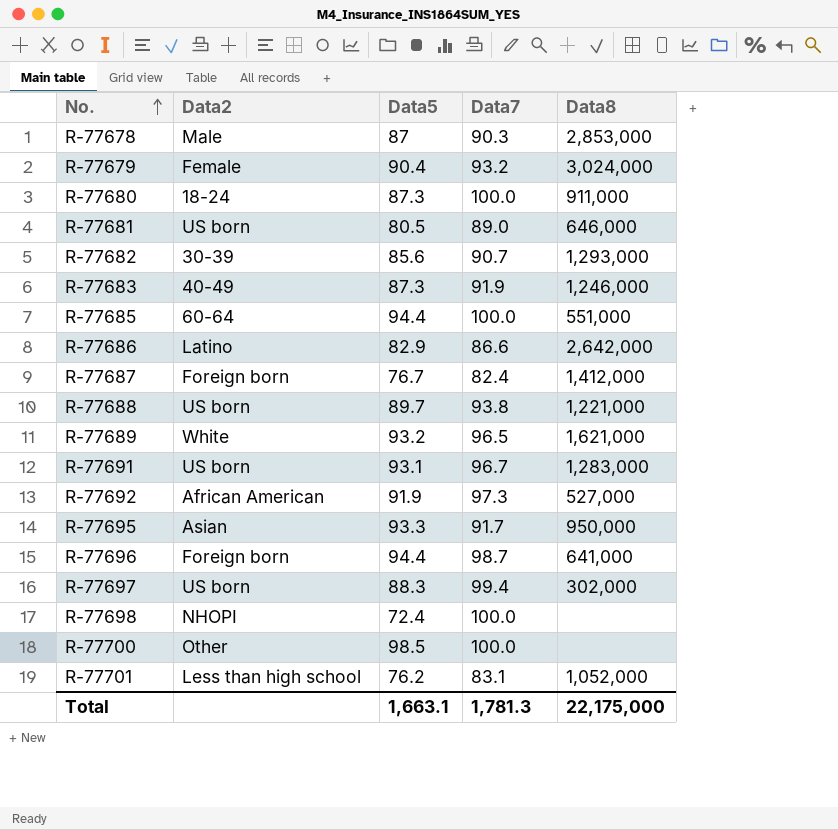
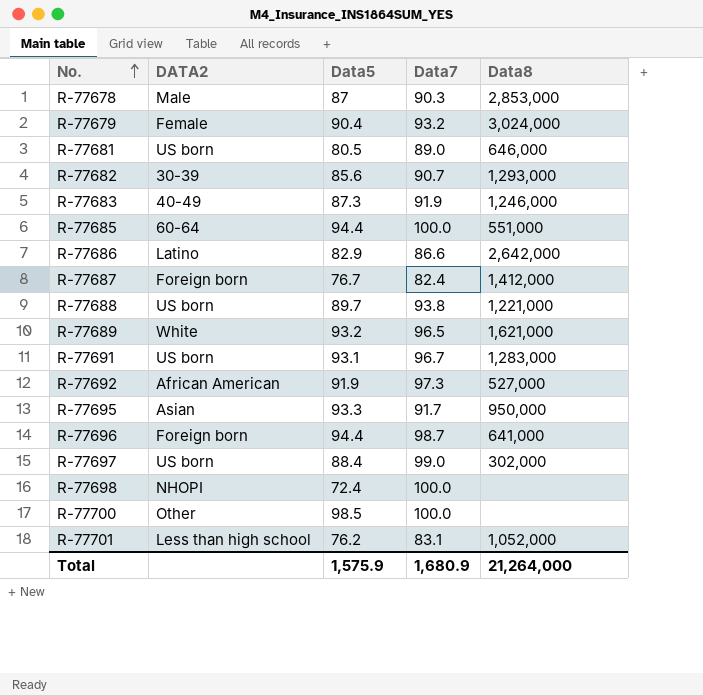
column name: Data2 -> DATA2
row R-77680: 18-24 | 87.3 | 100.0 | 911,000 -> none
R-77697 | Data5: 88.3 -> 88.4
R-77697 | Data7: 99.4 -> 99.0
Total | Data5: 1,663.1 -> 1,575.9
Total | Data7: 1,781.3 -> 1,680.9
Total | Data8: 22,175,000 -> 21,264,000

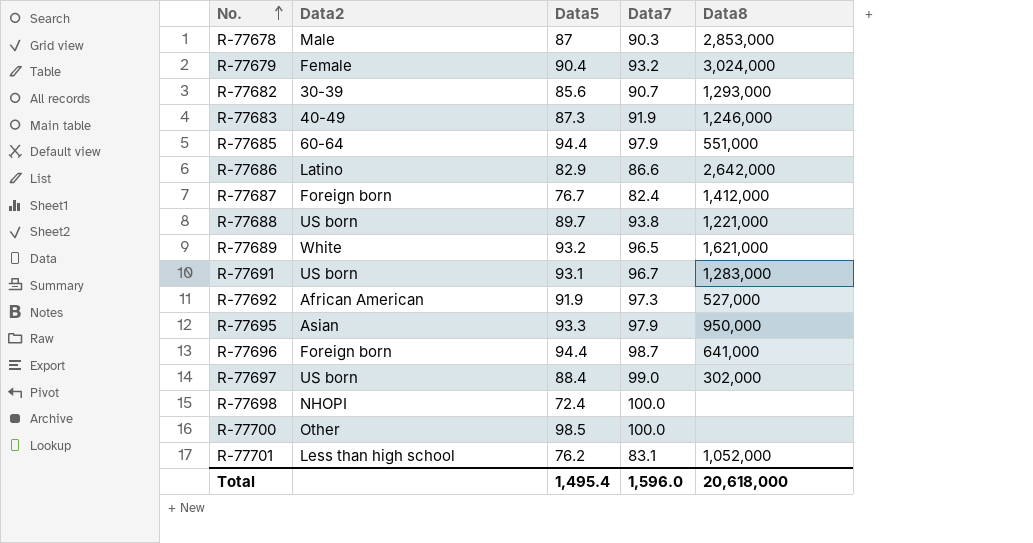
column name: DATA2 -> Data2
row R-77681: US born | 80.5 | 89.0 | 646,000 -> none
R-77685 | Data7: 100.0 -> 97.9
R-77695 | Data7: 91.7 -> 97.9
Total | Data5: 1,575.9 -> 1,495.4
Total | Data7: 1,680.9 -> 1,596.0
Total | Data8: 21,264,000 -> 20,618,000

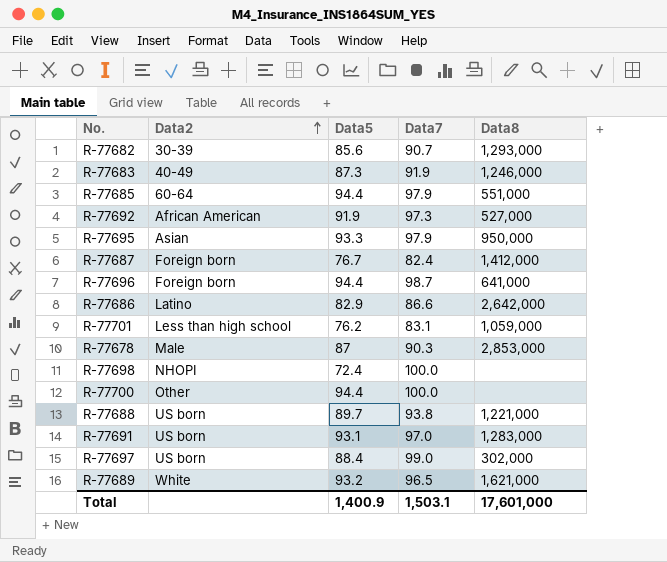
row order: No. ascending -> Data2 ascending
row R-77679: Female | 90.4 | 93.2 | 3,024,000 -> none
R-77701 | Data8: 1,052,000 -> 1,059,000
R-77700 | Data5: 98.5 -> 94.4
R-77691 | Data7: 96.7 -> 97.0
Total | Data5: 1,495.4 -> 1,400.9
Total | Data7: 1,596.0 -> 1,503.1
Total | Data8: 20,618,000 -> 17,601,000

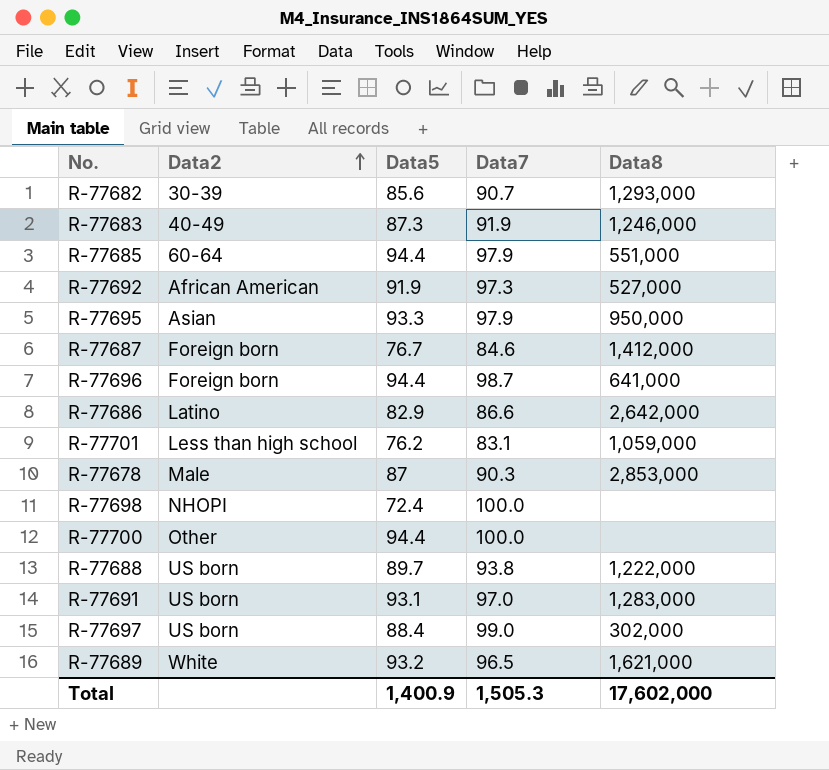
R-77687 | Data7: 82.4 -> 84.6
R-77688 | Data8: 1,221,000 -> 1,222,000
Total | Data7: 1,503.1 -> 1,505.3
Total | Data8: 17,601,000 -> 17,602,000

